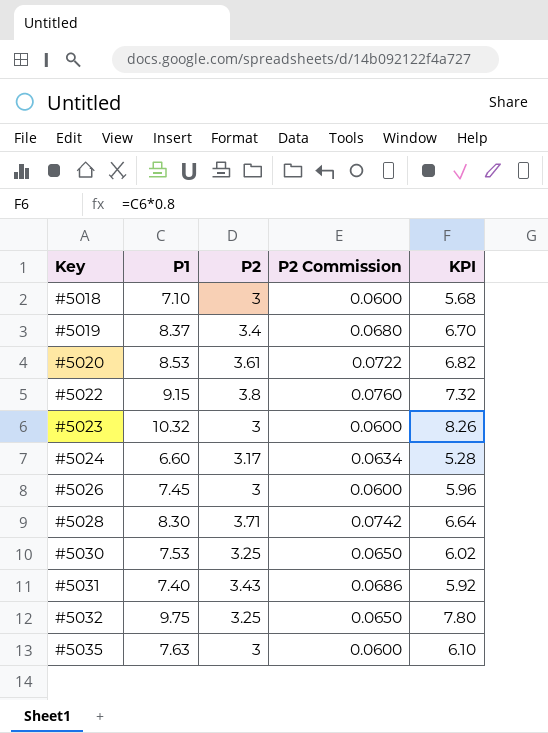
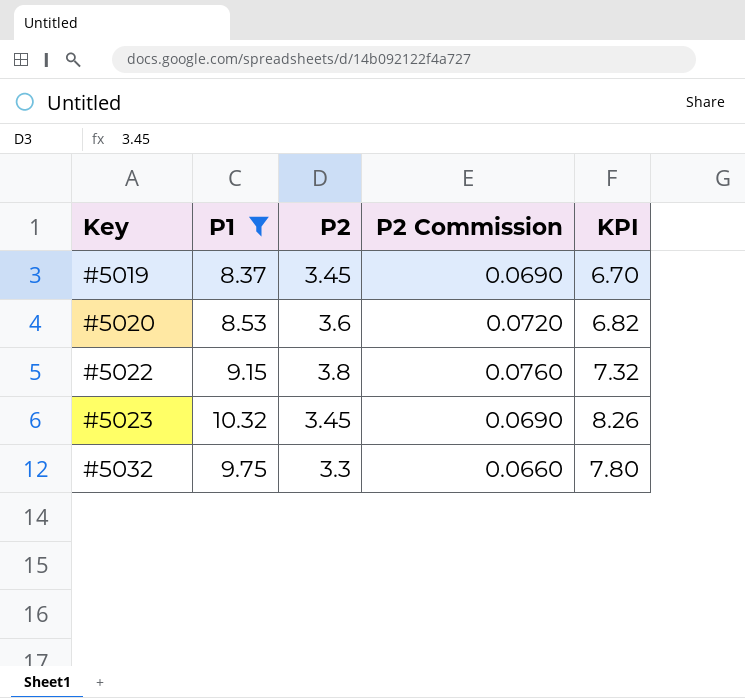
filter: none -> P1 >= 8.37
#5019 | P2: 3.4 -> 3.45
#5019 | P2 Commission: 0.0680 -> 0.0690
#5020 | P2: 3.61 -> 3.6
#5020 | P2 Commission: 0.0722 -> 0.0720
#5023 | P2: 3 -> 3.45
#5023 | P2 Commission: 0.0600 -> 0.0690
#5032 | P2: 3.25 -> 3.3
#5032 | P2 Commission: 0.0650 -> 0.0660

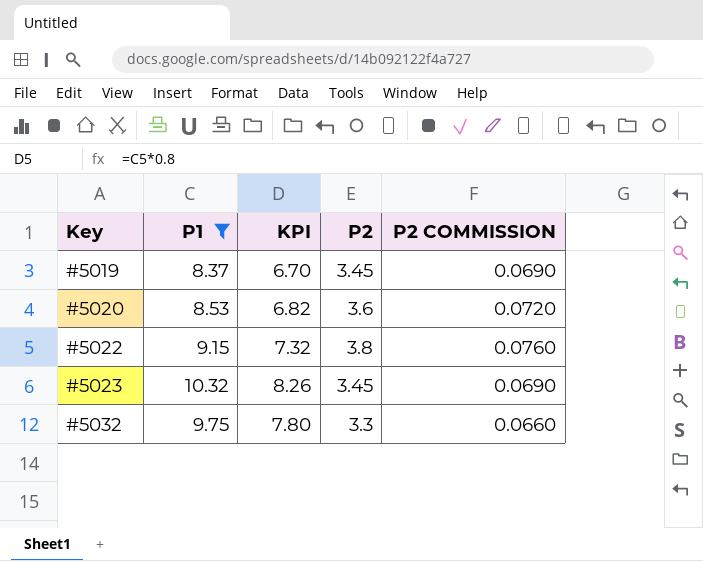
column KPI | position: 5 -> 3
column name: P2 Commission -> P2 COMMISSION

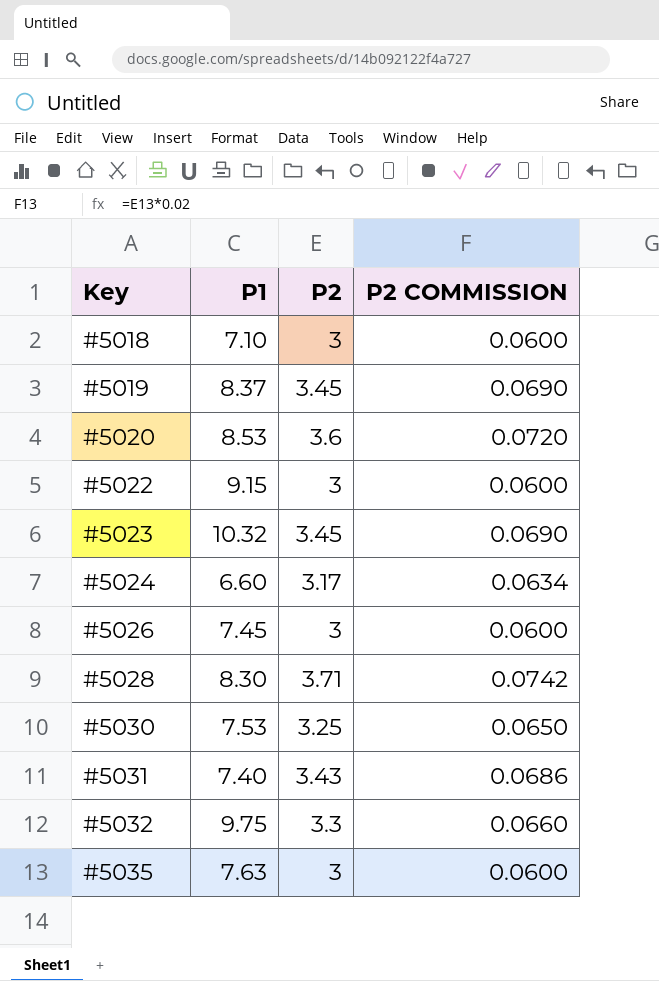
filter: P1 >= 8.37 -> none
column KPI | formula: [P1] * 0.8 -> none
#5022 | P2: 3.8 -> 3
#5022 | P2 COMMISSION: 0.0760 -> 0.0600

